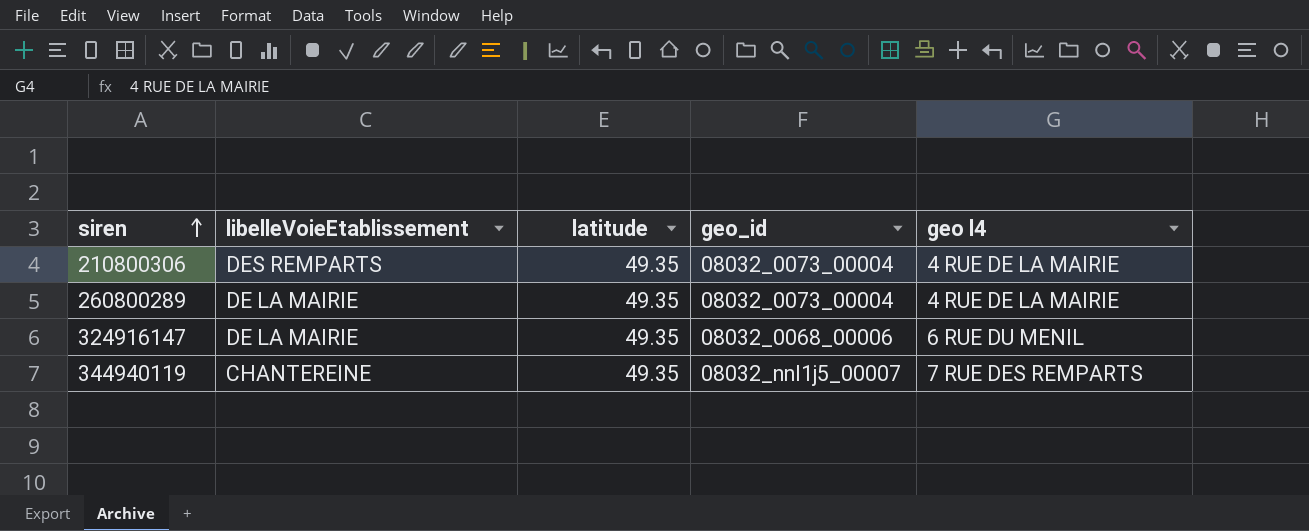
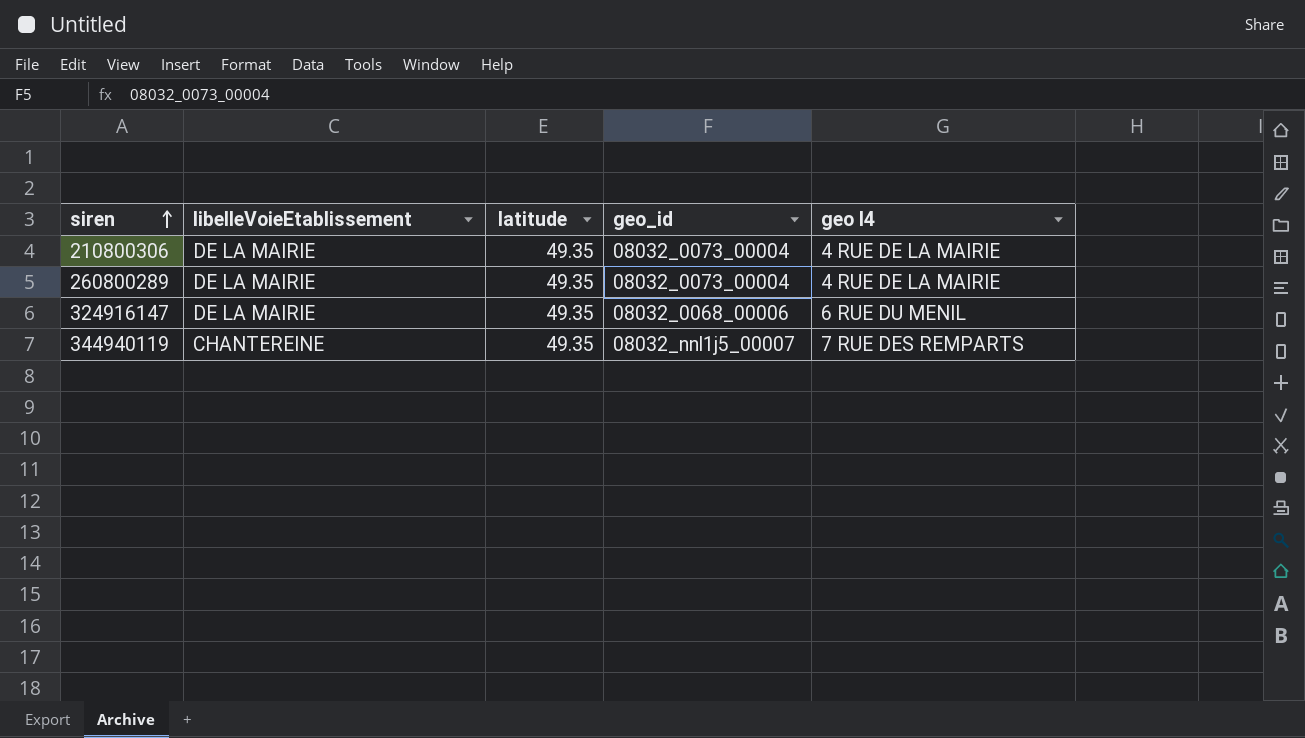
210800306 | libelleVoieEtablissement: DES REMPARTS -> DE LA MAIRIE

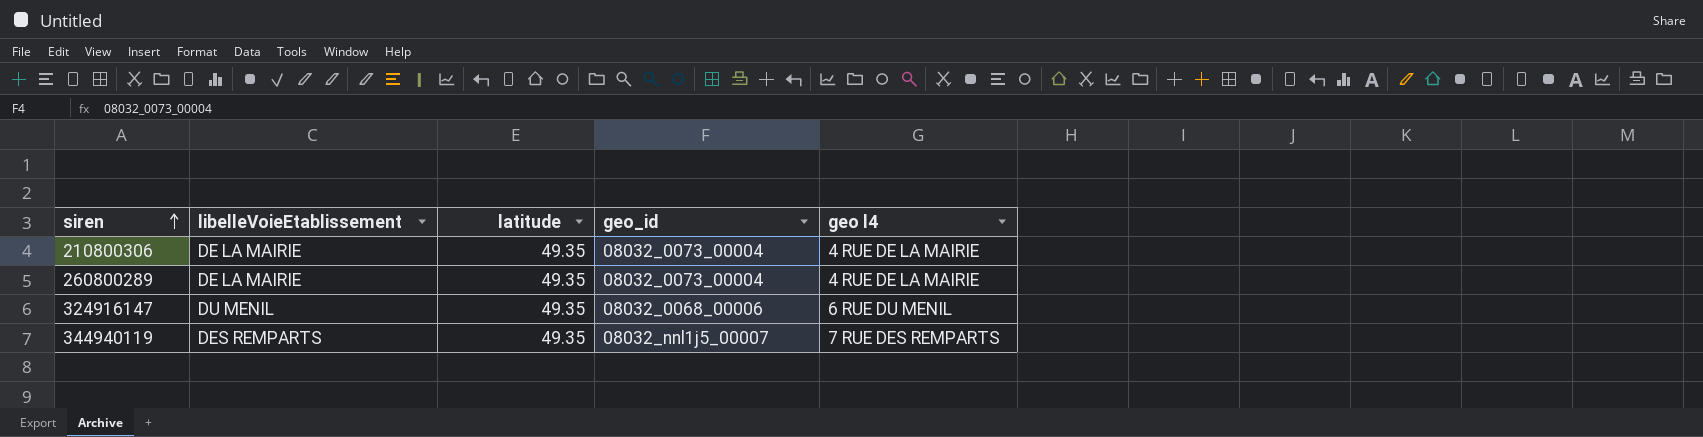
324916147 | libelleVoieEtablissement: DE LA MAIRIE -> DU MENIL
344940119 | libelleVoieEtablissement: CHANTEREINE -> DES REMPARTS

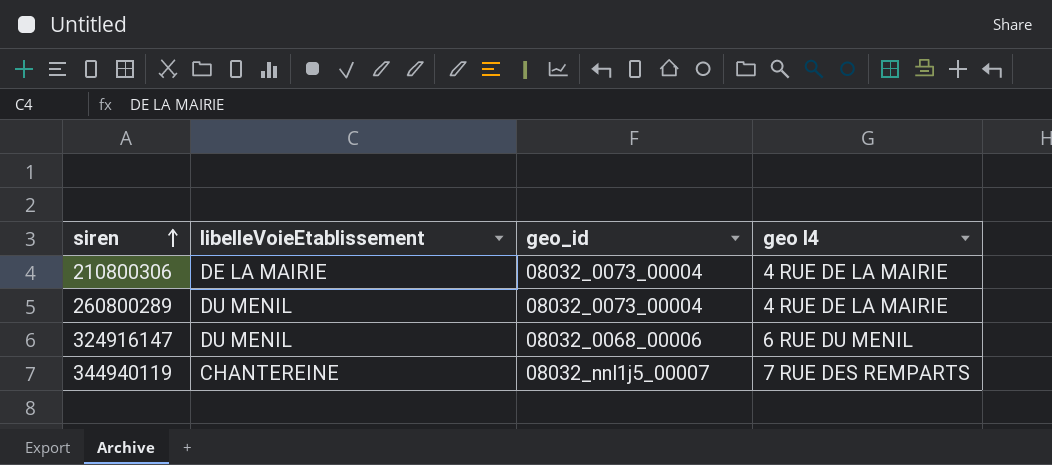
column latitude | position: 3 -> none
260800289 | libelleVoieEtablissement: DE LA MAIRIE -> DU MENIL
344940119 | libelleVoieEtablissement: DES REMPARTS -> CHANTEREINE

